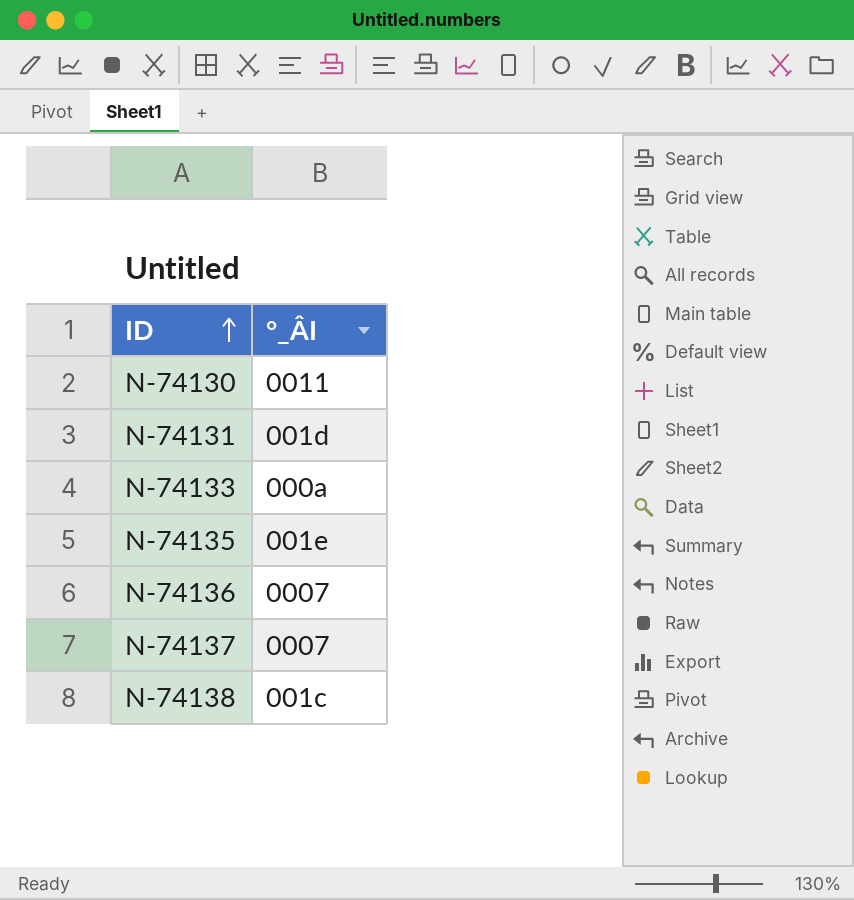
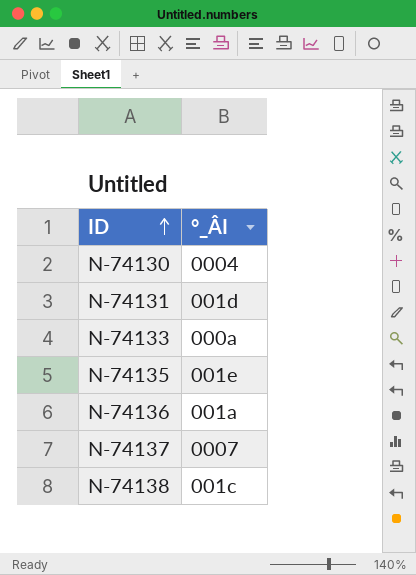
N-74130 | °_ÂI: 0011 -> 0004
N-74136 | °_ÂI: 0007 -> 001a

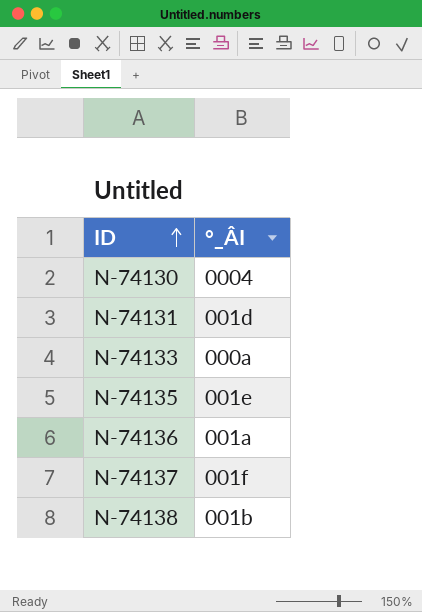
N-74137 | °_ÂI: 0007 -> 001f
N-74138 | °_ÂI: 001c -> 001b

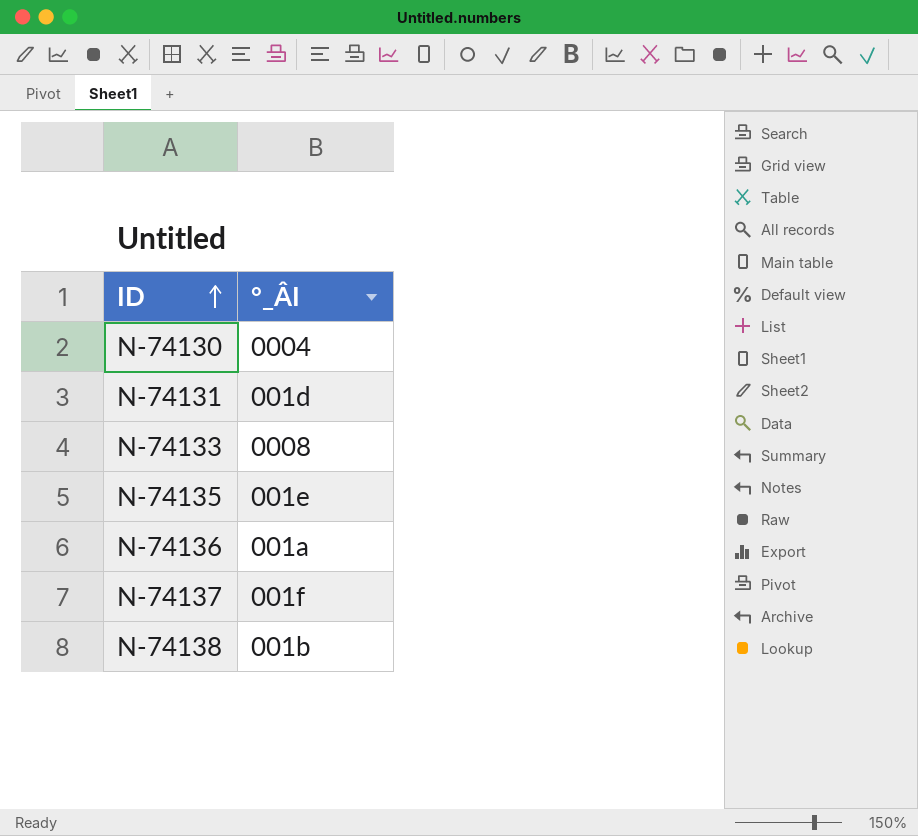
N-74133 | °_ÂI: 000a -> 0008

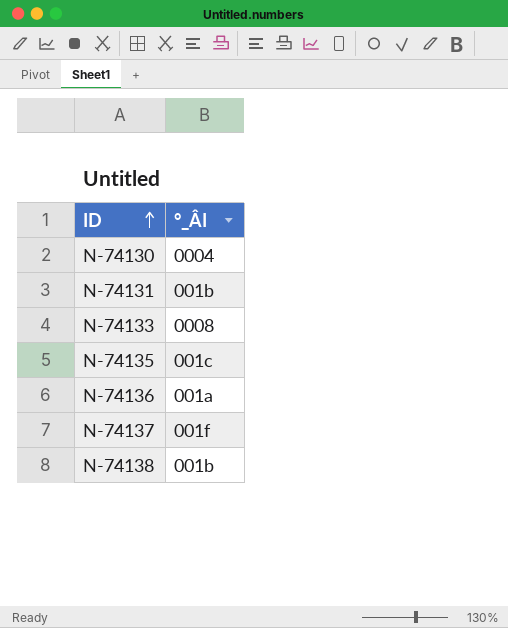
N-74131 | °_ÂI: 001d -> 001b
N-74135 | °_ÂI: 001e -> 001c

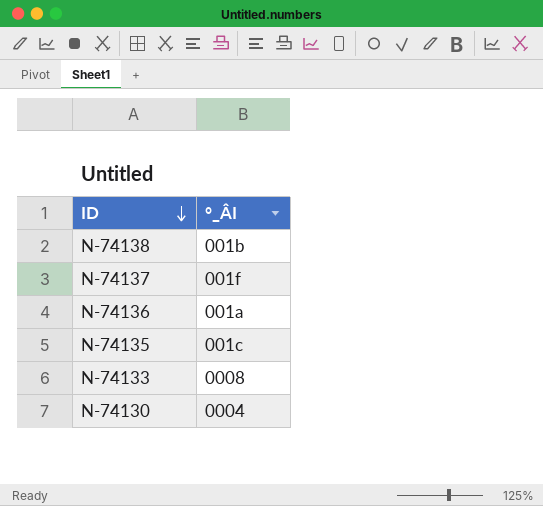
row order: ID ascending -> ID descending
row N-74131: 001b -> none

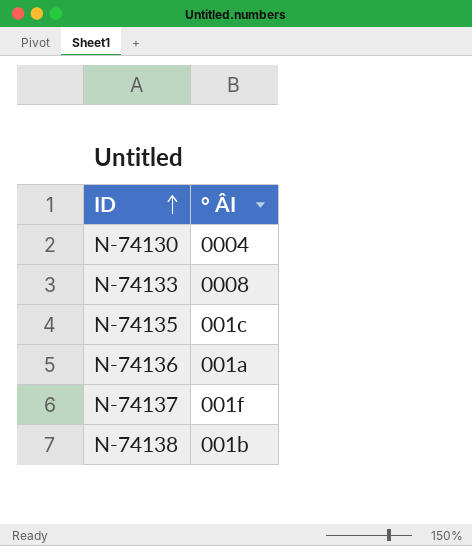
row order: ID descending -> ID ascending
column name: °_ÂI -> ° ÂI

